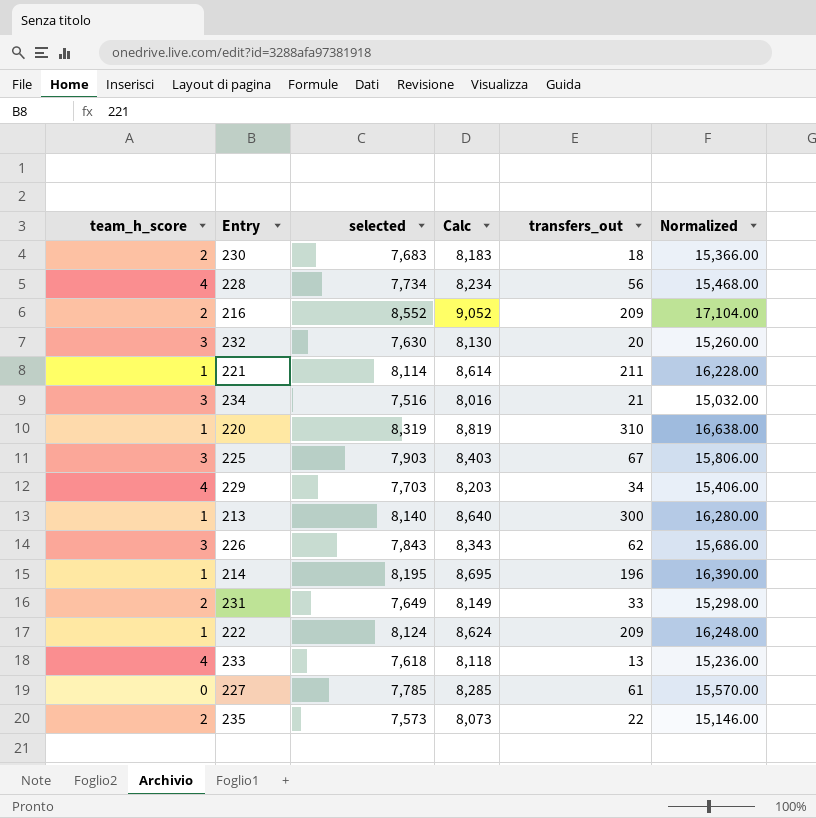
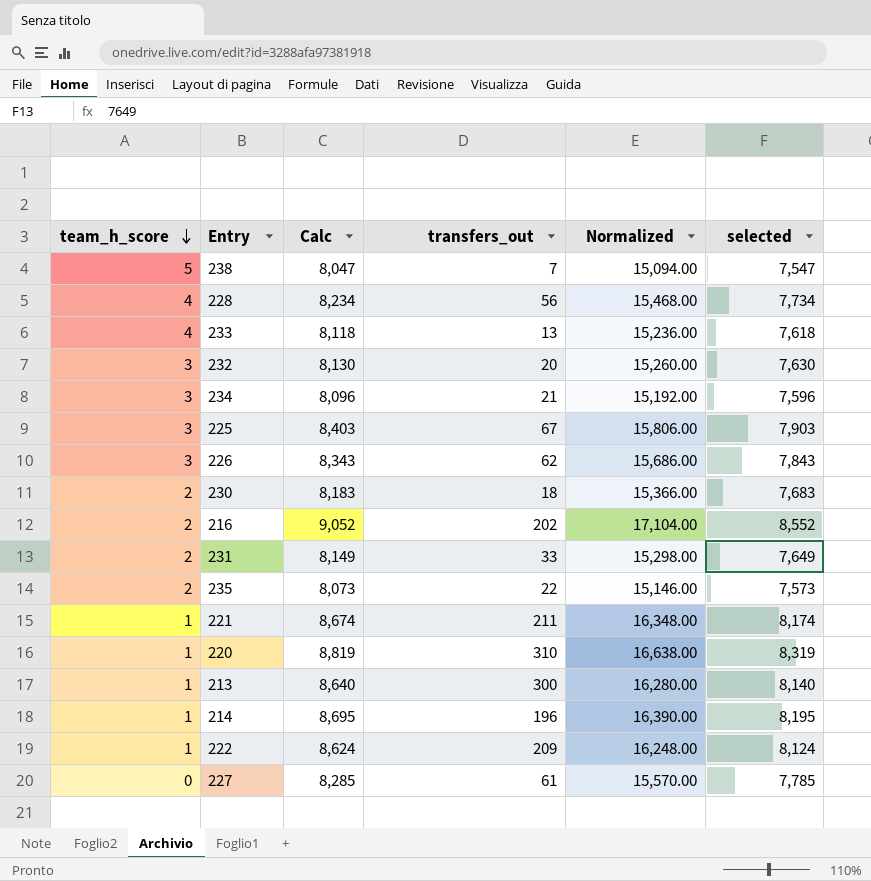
row order: none -> team_h_score descending
column selected | position: 3 -> 6
row 229: 4 | 7,703 | 8,203 | 34 | 15,406.00 -> none
row 238: none -> 5 | 8,047 | 7 | 15,094.00 | 7,547
234 | Calc: 8,016 -> 8,096
234 | Normalized: 15,032.00 -> 15,192.00
234 | selected: 7,516 -> 7,596
216 | transfers_out: 209 -> 202
221 | Calc: 8,614 -> 8,674
221 | Normalized: 16,228.00 -> 16,348.00
221 | selected: 8,114 -> 8,174

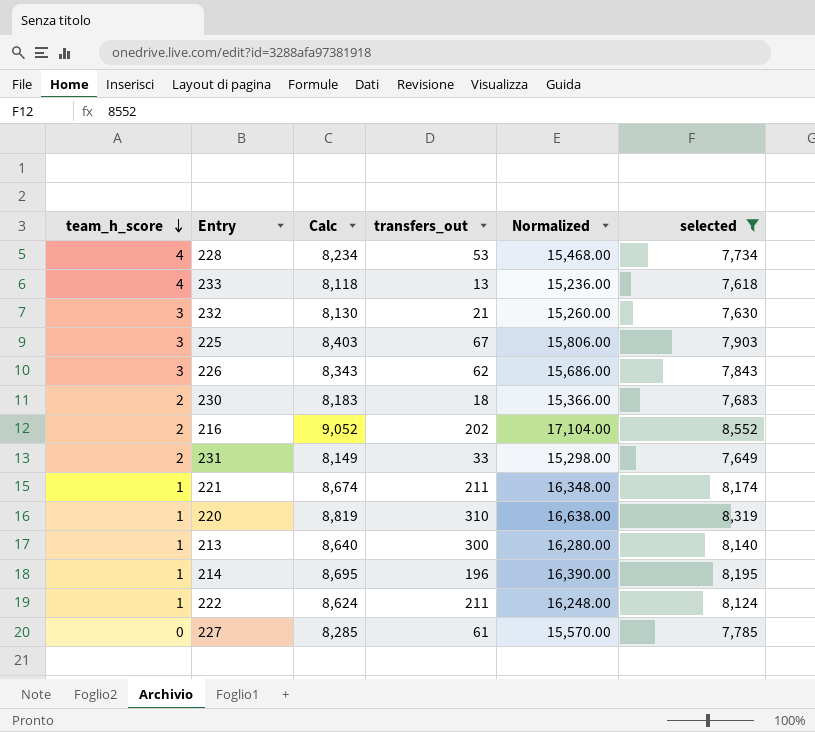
filter: none -> selected >= 7,618
228 | transfers_out: 56 -> 53
232 | transfers_out: 20 -> 21
222 | transfers_out: 209 -> 211

